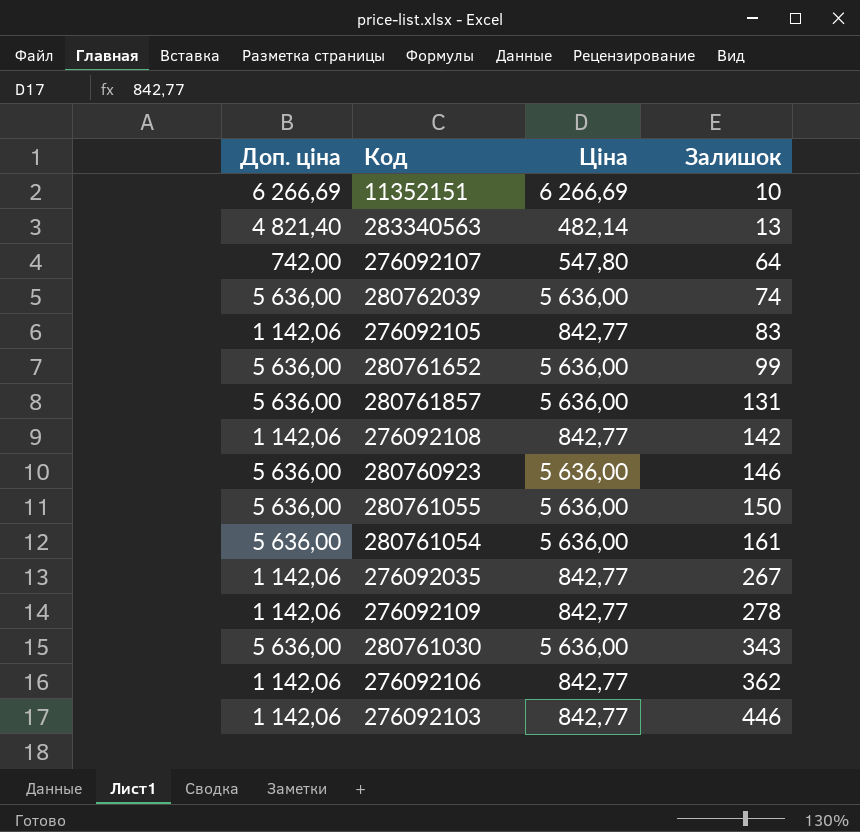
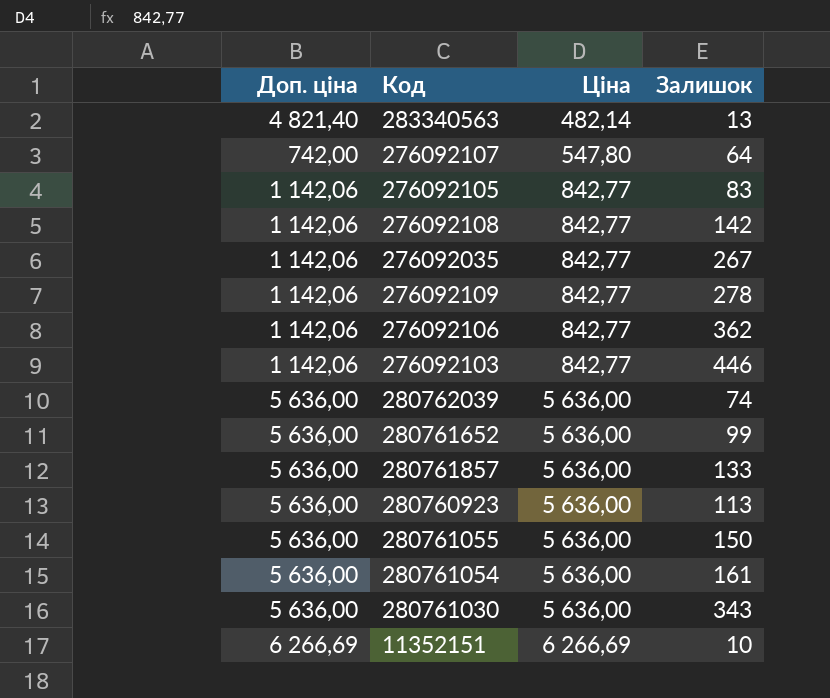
row order: Залишок ascending -> Ціна ascending
280761857 | Залишок: 131 -> 133
280760923 | Залишок: 146 -> 113

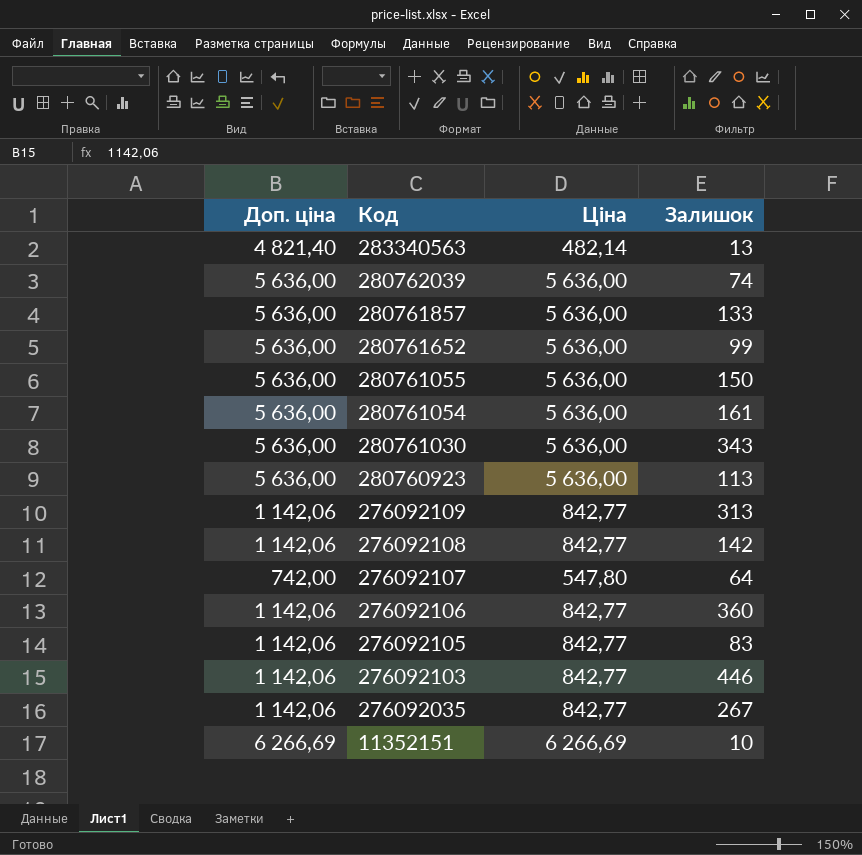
row order: Ціна ascending -> Код descending
276092109 | Залишок: 278 -> 313
276092106 | Залишок: 362 -> 360

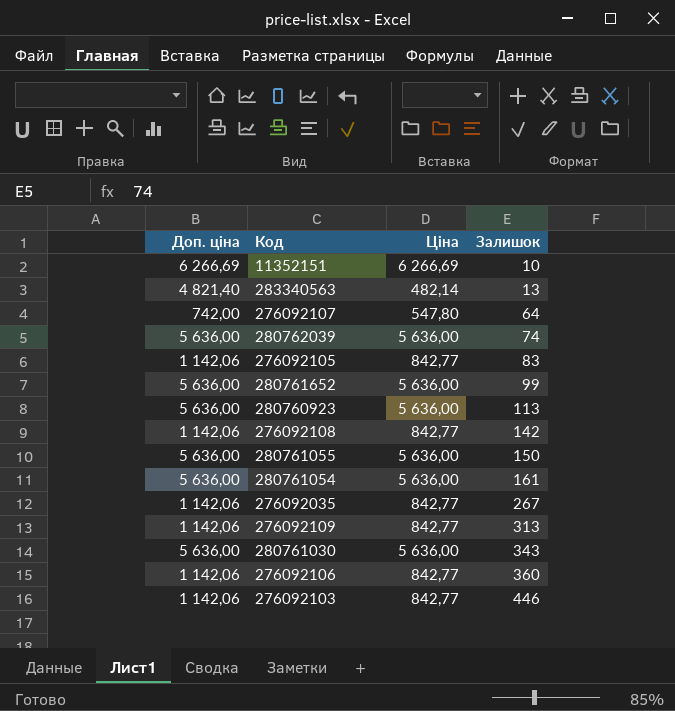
row order: Код descending -> Залишок ascending
row 280761857: 5 636,00 | 5 636,00 | 133 -> none

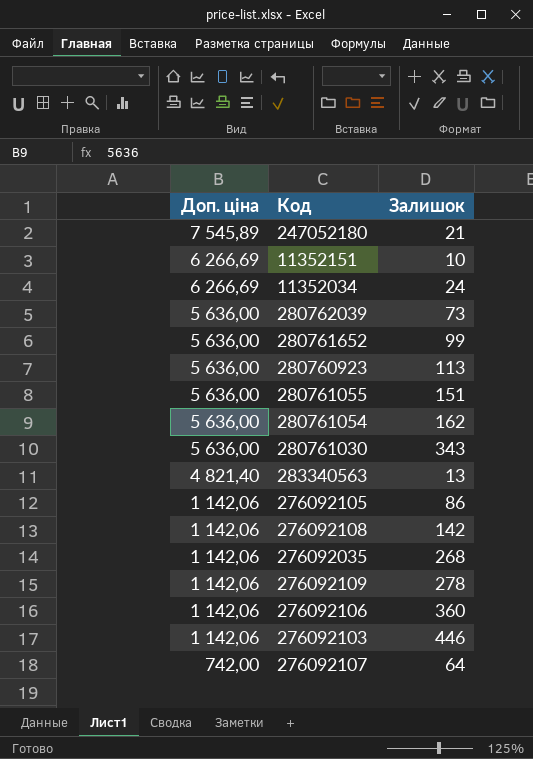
row order: Залишок ascending -> Доп. ціна descending
column Ціна | position: 3 -> none
row 247052180: none -> 7 545,89 | 21
row 11352034: none -> 6 266,69 | 24
280762039 | Залишок: 74 -> 73
280761055 | Залишок: 150 -> 151
280761054 | Залишок: 161 -> 162
276092105 | Залишок: 83 -> 86
276092035 | Залишок: 267 -> 268
276092109 | Залишок: 313 -> 278

